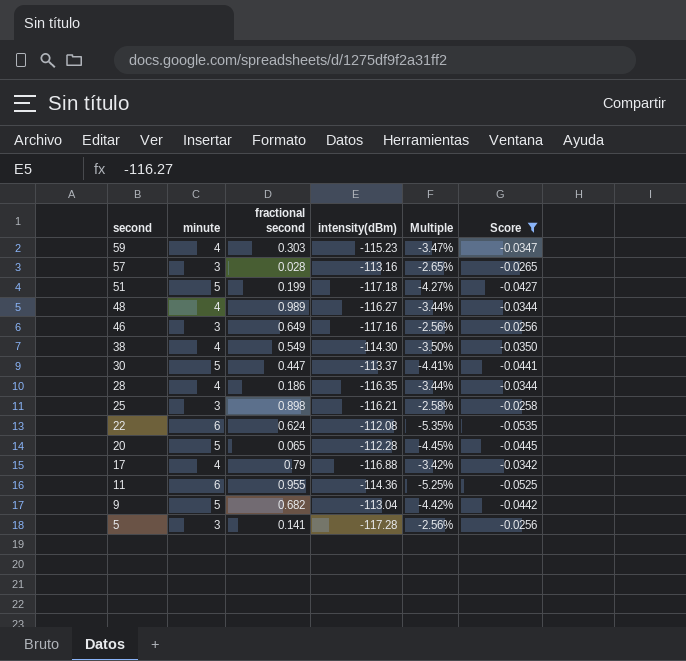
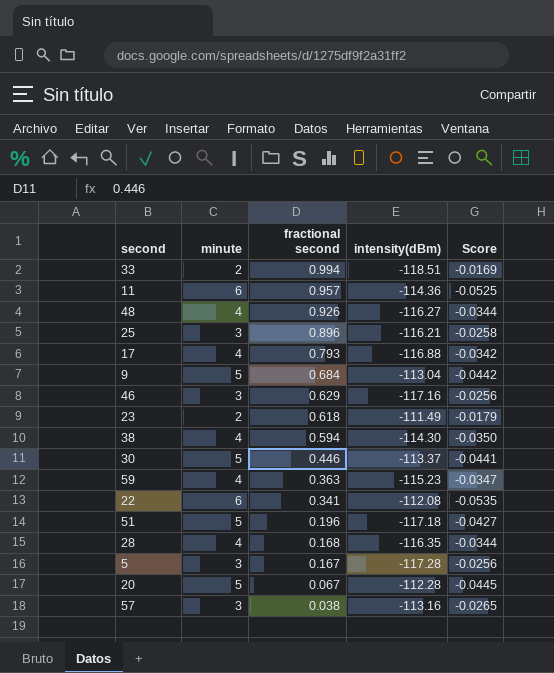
filter: Score <= -0.0256 -> none
row order: second descending -> fractional second descending
column Multiple | formula: [minute] / [intensity(dBm)] -> none
11 | fractional second: 0.955 -> 0.957
48 | fractional second: 0.989 -> 0.926
25 | fractional second: 0.898 -> 0.896
17 | fractional second: 0.79 -> 0.793
9 | fractional second: 0.682 -> 0.684
46 | fractional second: 0.649 -> 0.629
38 | fractional second: 0.549 -> 0.594
30 | fractional second: 0.447 -> 0.446
59 | fractional second: 0.303 -> 0.363
22 | fractional second: 0.624 -> 0.341
51 | fractional second: 0.199 -> 0.196
28 | fractional second: 0.186 -> 0.168
5 | fractional second: 0.141 -> 0.167
20 | fractional second: 0.065 -> 0.067
57 | fractional second: 0.028 -> 0.038

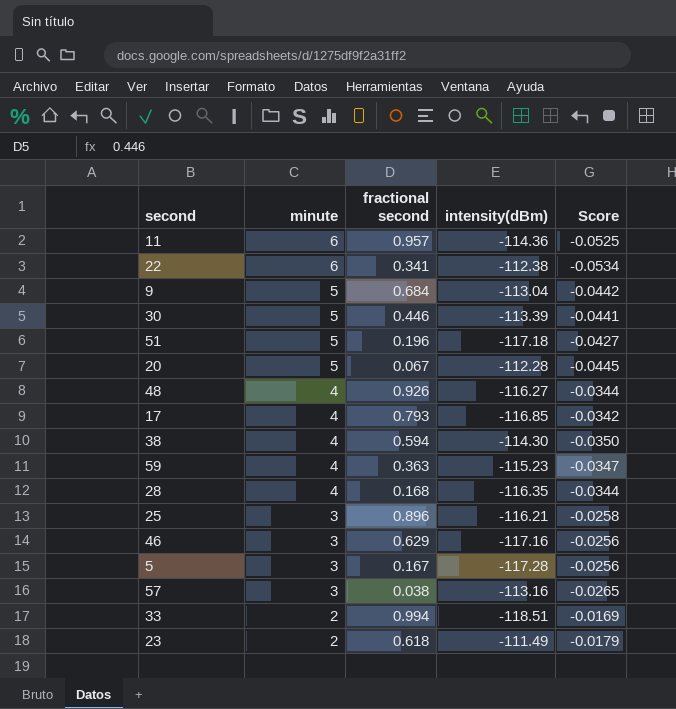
row order: fractional second descending -> minute descending
22 | intensity(dBm): -112.08 -> -112.38
22 | Score: -0.0535 -> -0.0534
30 | intensity(dBm): -113.37 -> -113.39
17 | intensity(dBm): -116.88 -> -116.85

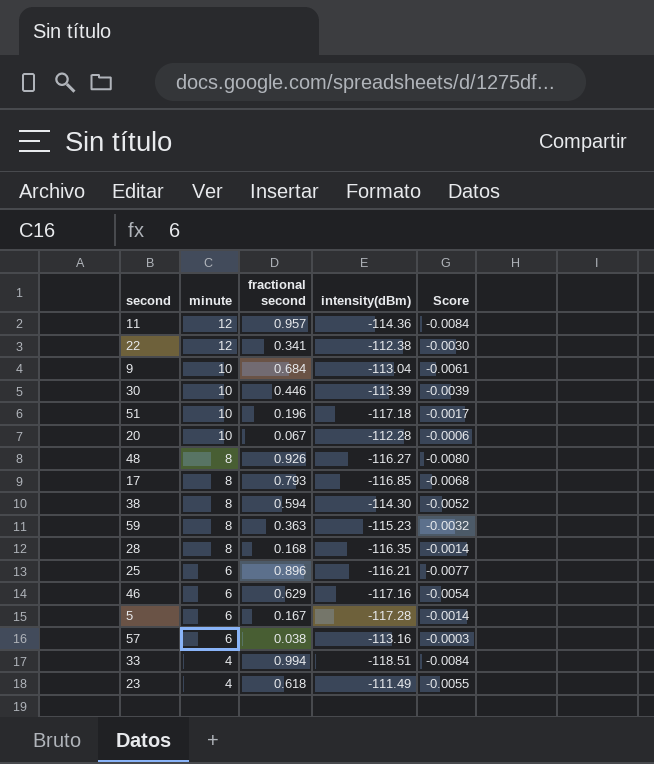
column Score | formula: [minute] / [intensity(dBm)] -> [fractional second] / [intensity(dBm)]
11 | minute: 6 -> 12
22 | minute: 6 -> 12
9 | minute: 5 -> 10
30 | minute: 5 -> 10
51 | minute: 5 -> 10
20 | minute: 5 -> 10
48 | minute: 4 -> 8
17 | minute: 4 -> 8
38 | minute: 4 -> 8
59 | minute: 4 -> 8
28 | minute: 4 -> 8
25 | minute: 3 -> 6
46 | minute: 3 -> 6
5 | minute: 3 -> 6
57 | minute: 3 -> 6
33 | minute: 2 -> 4
23 | minute: 2 -> 4

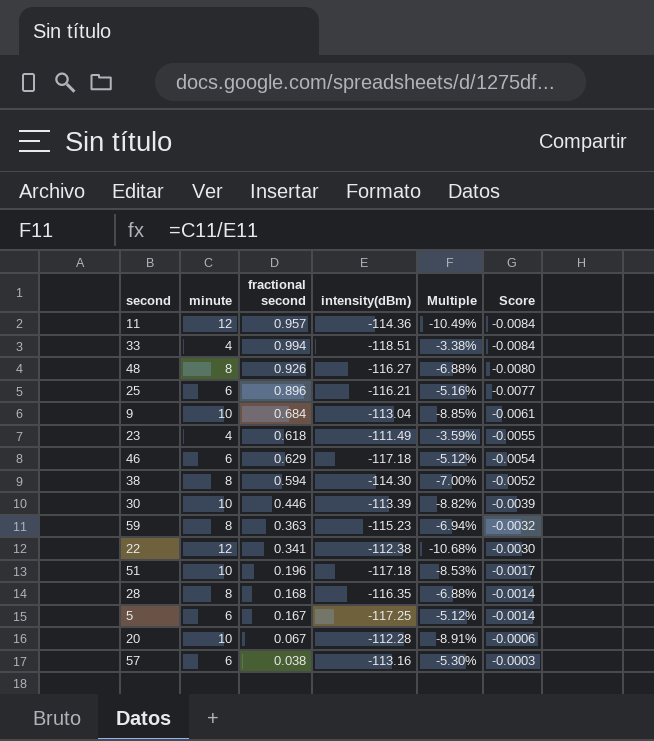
row order: minute descending -> Score ascending
column Multiple | formula: none -> [minute] / [intensity(dBm)]
row 17: 8 | 0.793 | -116.85 | -0.0068 -> none
46 | intensity(dBm): -117.16 -> -117.18
5 | intensity(dBm): -117.28 -> -117.25

